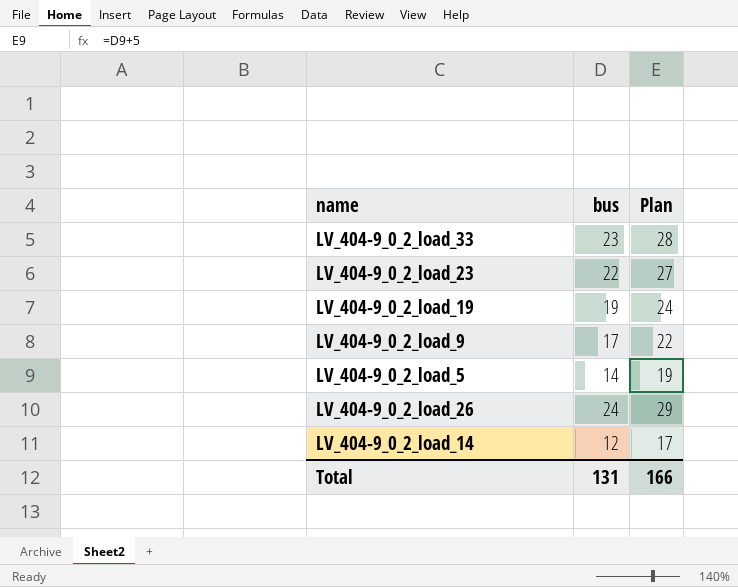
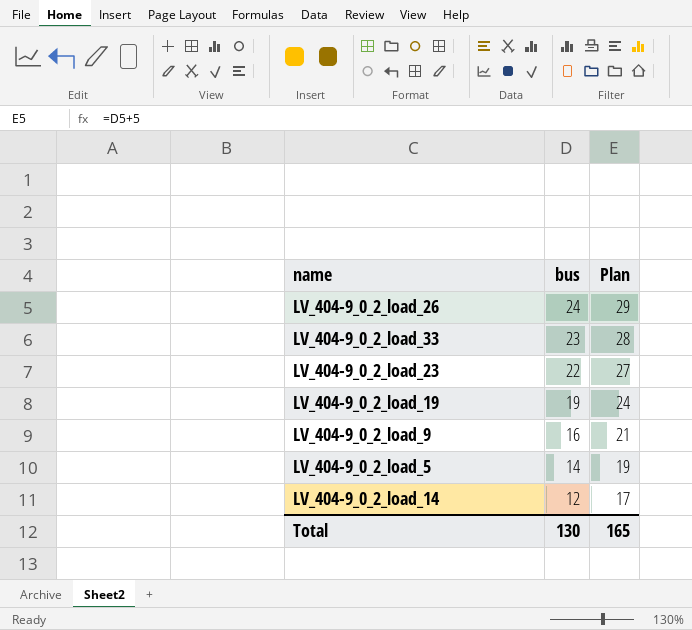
row order: none -> bus descending
LV_404-9_0_2_load_9 | bus: 17 -> 16
LV_404-9_0_2_load_9 | Plan: 22 -> 21
Total | bus: 131 -> 130
Total | Plan: 166 -> 165

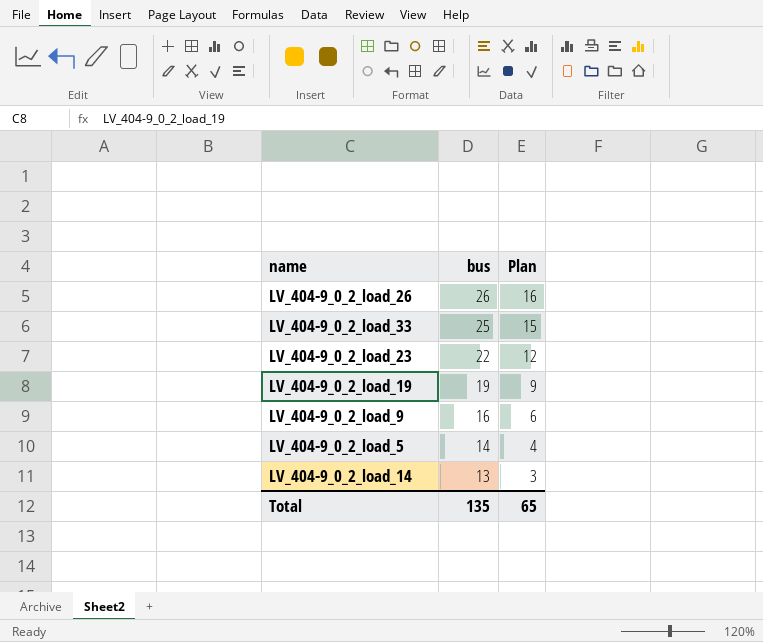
column Plan | formula: [bus] + 5 -> [bus] - 10
LV_404-9_0_2_load_26 | bus: 24 -> 26
LV_404-9_0_2_load_33 | bus: 23 -> 25
LV_404-9_0_2_load_14 | bus: 12 -> 13
Total | bus: 130 -> 135
Total | Plan: 165 -> 65

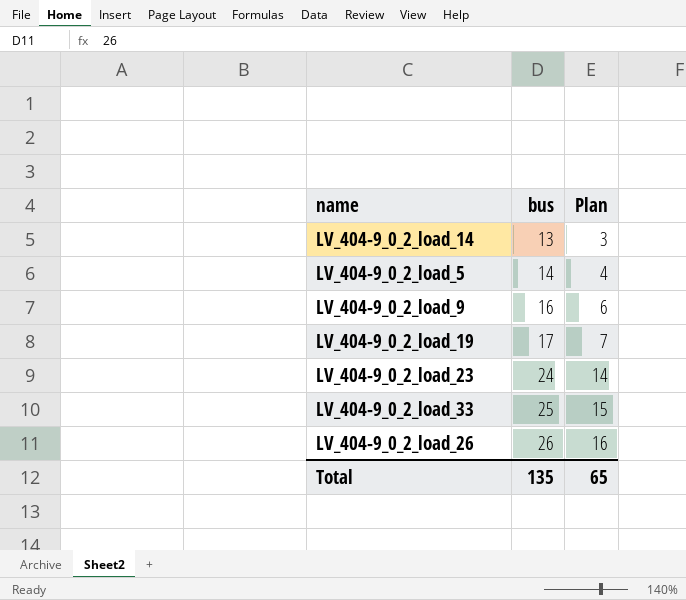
row order: bus descending -> bus ascending
LV_404-9_0_2_load_19 | bus: 19 -> 17
LV_404-9_0_2_load_19 | Plan: 9 -> 7
LV_404-9_0_2_load_23 | bus: 22 -> 24
LV_404-9_0_2_load_23 | Plan: 12 -> 14

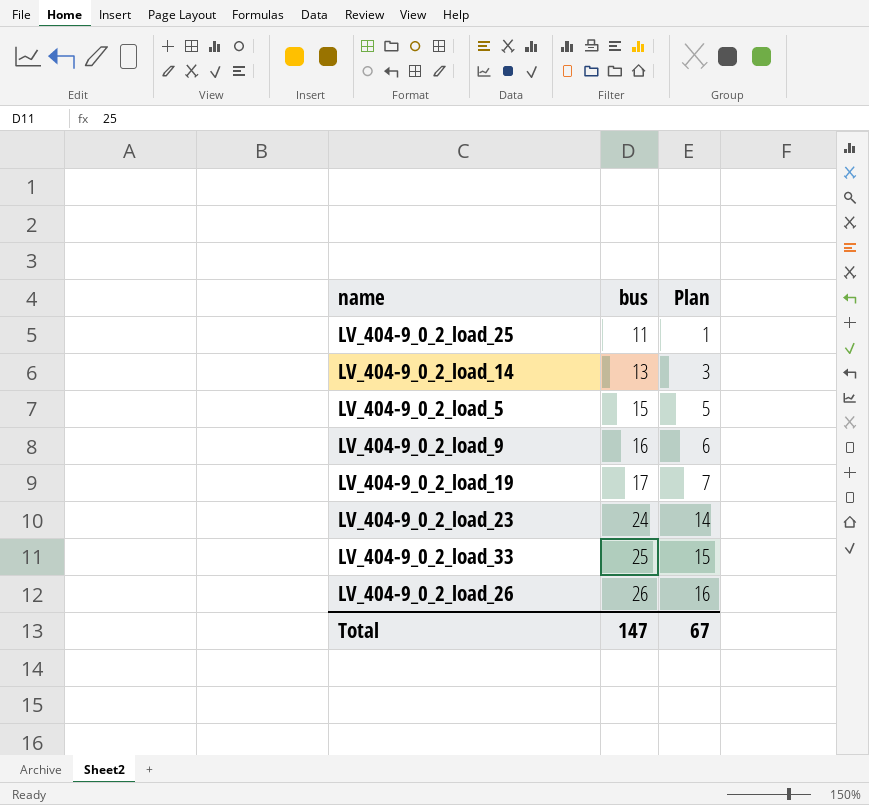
row LV_404-9_0_2_load_25: none -> 11 | 1
LV_404-9_0_2_load_5 | bus: 14 -> 15
LV_404-9_0_2_load_5 | Plan: 4 -> 5
Total | bus: 135 -> 147
Total | Plan: 65 -> 67

